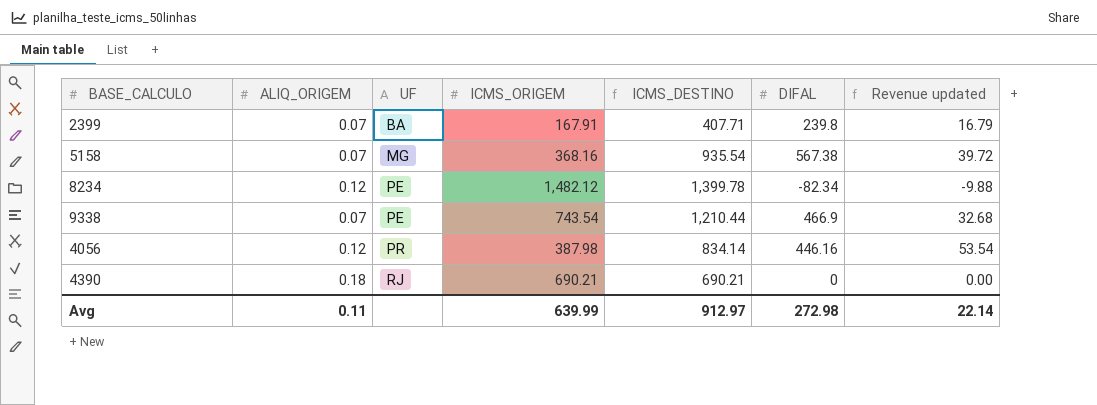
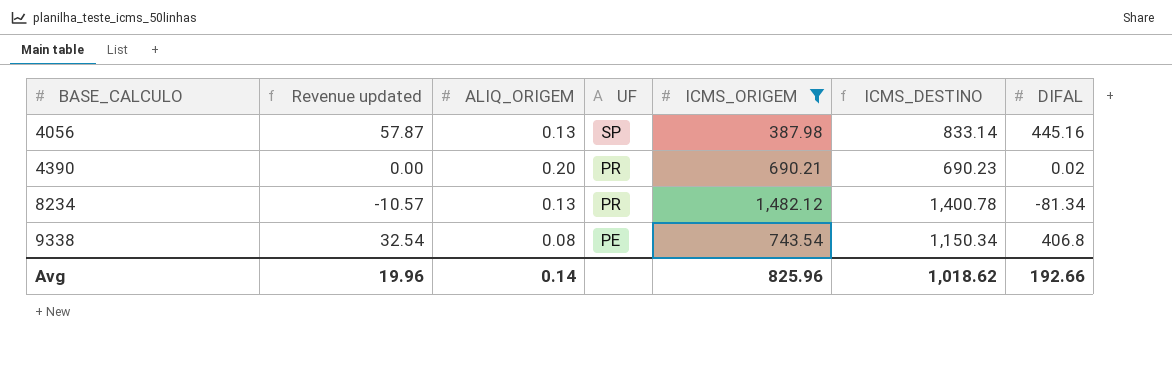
filter: none -> ICMS_ORIGEM >= 387.98
row order: UF ascending -> BASE_CALCULO ascending
column Revenue updated | position: 7 -> 2
4056 | Revenue updated: 53.54 -> 57.87
4056 | ALIQ_ORIGEM: 0.12 -> 0.13
4056 | UF: PR -> SP
4056 | ICMS_DESTINO: 834.14 -> 833.14
4056 | DIFAL: 446.16 -> 445.16
4390 | ALIQ_ORIGEM: 0.18 -> 0.20
4390 | UF: RJ -> PR
4390 | ICMS_DESTINO: 690.21 -> 690.23
4390 | DIFAL: 0 -> 0.02
8234 | Revenue updated: -9.88 -> -10.57
8234 | ALIQ_ORIGEM: 0.12 -> 0.13
8234 | UF: PE -> PR
8234 | ICMS_DESTINO: 1,399.78 -> 1,400.78
8234 | DIFAL: -82.34 -> -81.34
9338 | Revenue updated: 32.68 -> 32.54
9338 | ALIQ_ORIGEM: 0.07 -> 0.08
9338 | ICMS_DESTINO: 1,210.44 -> 1,150.34
9338 | DIFAL: 466.9 -> 406.8
Avg | Revenue updated: 22.14 -> 19.96
Avg | ALIQ_ORIGEM: 0.11 -> 0.14
Avg | ICMS_ORIGEM: 639.99 -> 825.96
Avg | ICMS_DESTINO: 912.97 -> 1,018.62
Avg | DIFAL: 272.98 -> 192.66

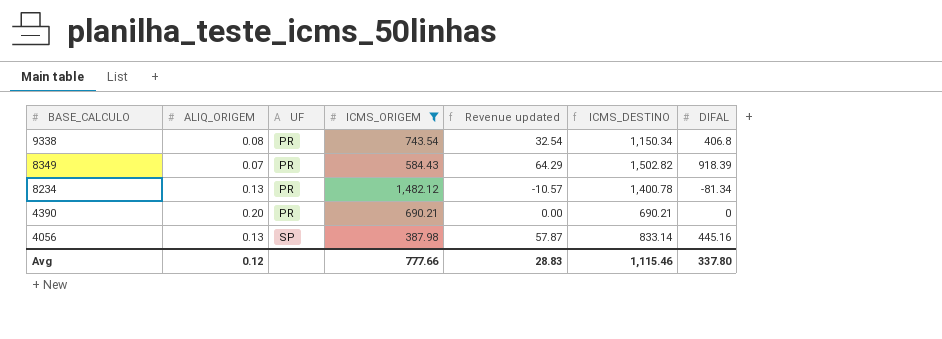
row order: BASE_CALCULO ascending -> BASE_CALCULO descending
column Revenue updated | position: 2 -> 5
9338 | UF: PE -> PR
row 8349: none -> 0.07 | PR | 584.43 | 64.29 | 1,502.82 | 918.39
4390 | ICMS_DESTINO: 690.23 -> 690.21
4390 | DIFAL: 0.02 -> 0
Avg | ALIQ_ORIGEM: 0.14 -> 0.12
Avg | ICMS_ORIGEM: 825.96 -> 777.66
Avg | Revenue updated: 19.96 -> 28.83
Avg | ICMS_DESTINO: 1,018.62 -> 1,115.46
Avg | DIFAL: 192.66 -> 337.80

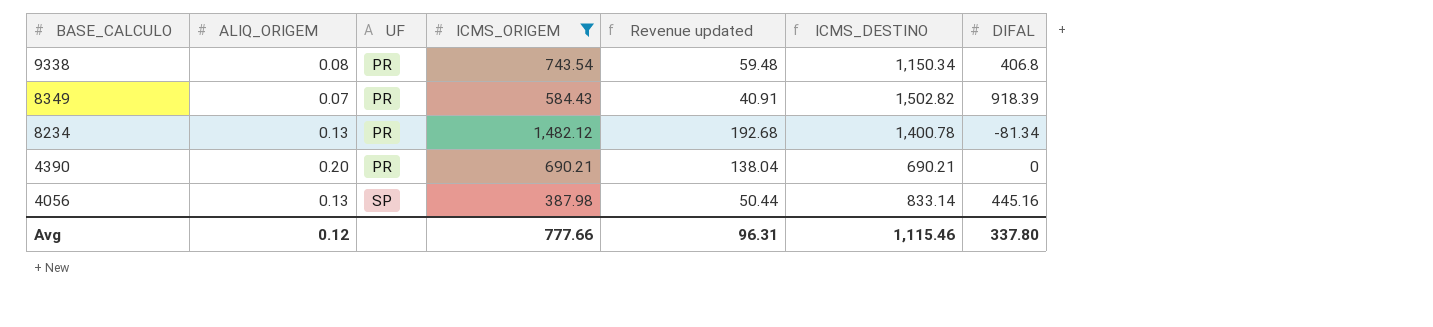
column Revenue updated | formula: [ALIQ_ORIGEM] * [DIFAL] -> [ALIQ_ORIGEM] * [ICMS_ORIGEM]
Avg | Revenue updated: 28.83 -> 96.31

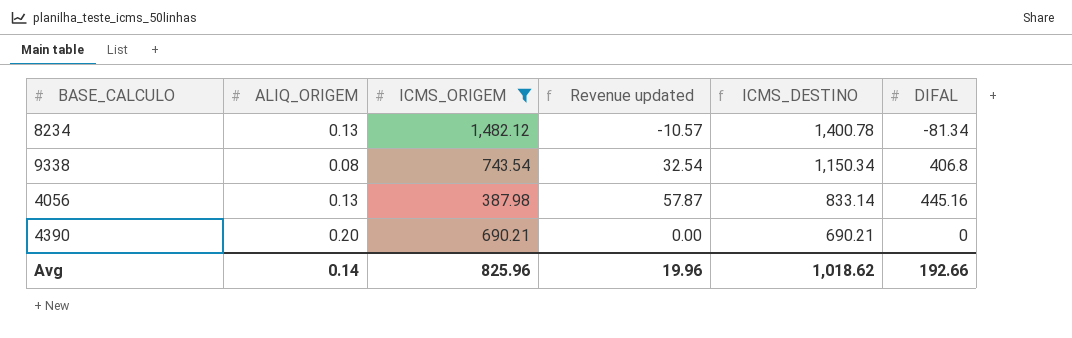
row order: BASE_CALCULO descending -> ICMS_DESTINO descending
column UF | position: 3 -> none
column Revenue updated | formula: [ALIQ_ORIGEM] * [ICMS_ORIGEM] -> [ALIQ_ORIGEM] * [DIFAL]
row 8349: 0.07 | PR | 584.43 | 40.91 | 1,502.82 | 918.39 -> none
Avg | ALIQ_ORIGEM: 0.12 -> 0.14
Avg | ICMS_ORIGEM: 777.66 -> 825.96
Avg | Revenue updated: 96.31 -> 19.96
Avg | ICMS_DESTINO: 1,115.46 -> 1,018.62
Avg | DIFAL: 337.80 -> 192.66

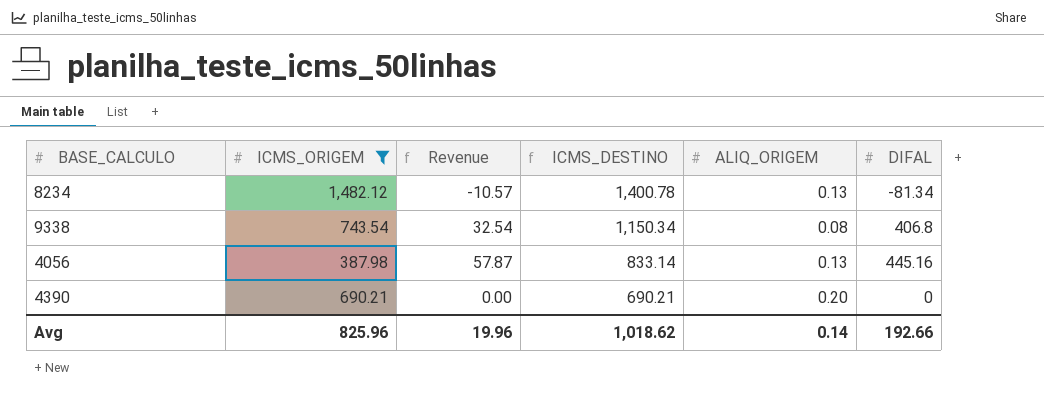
column name: Revenue updated -> Revenue
column ALIQ_ORIGEM | position: 2 -> 5

